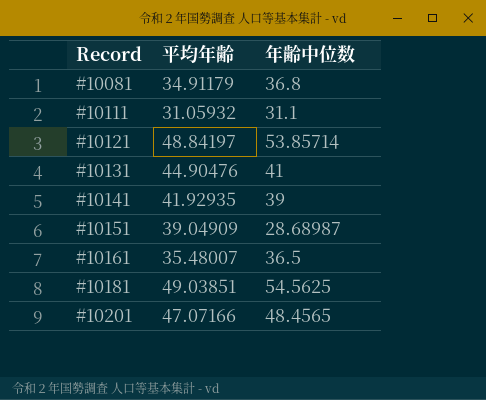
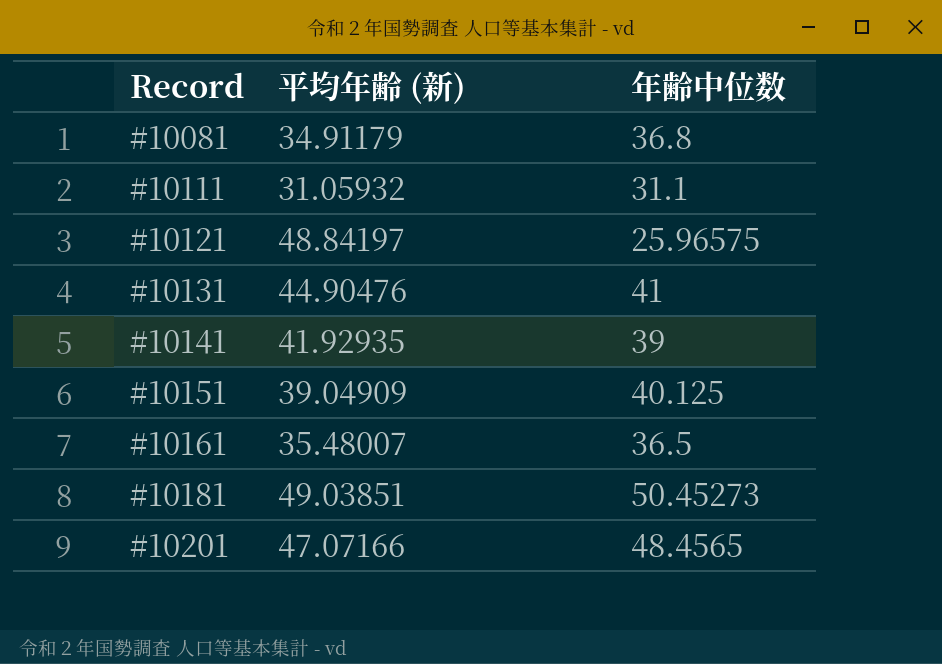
column name: 平均年齢 -> 平均年齢 (新)
#10121 | 年齢中位数: 53.85714 -> 25.96575
#10151 | 年齢中位数: 28.68987 -> 40.125
#10181 | 年齢中位数: 54.5625 -> 50.45273

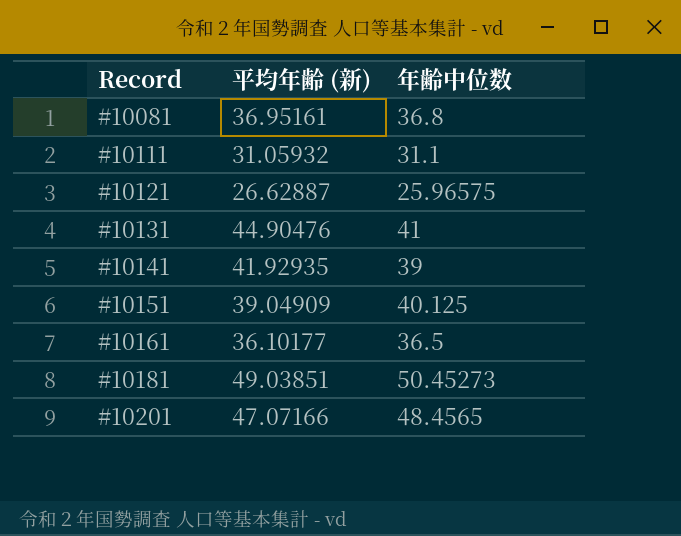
#10081 | 平均年齢 (新): 34.91179 -> 36.95161
#10121 | 平均年齢 (新): 48.84197 -> 26.62887
#10161 | 平均年齢 (新): 35.48007 -> 36.10177

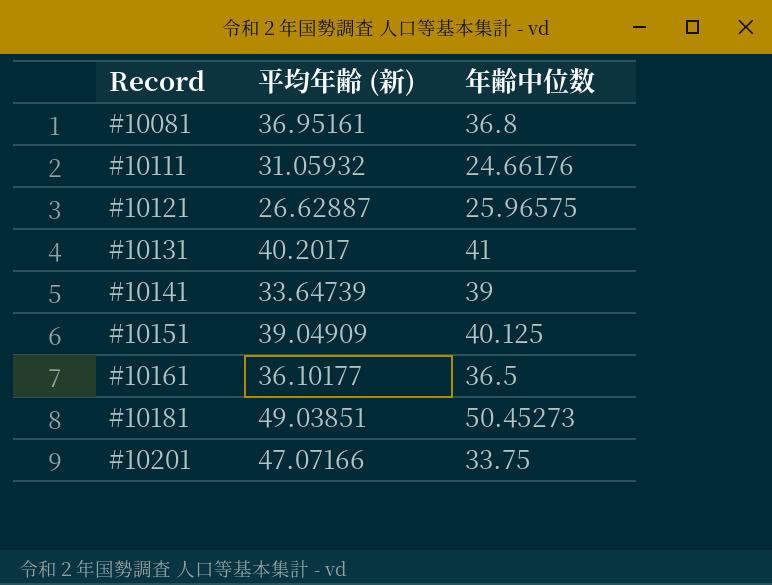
#10111 | 年齢中位数: 31.1 -> 24.66176
#10131 | 平均年齢 (新): 44.90476 -> 40.2017
#10141 | 平均年齢 (新): 41.92935 -> 33.64739
#10201 | 年齢中位数: 48.4565 -> 33.75

